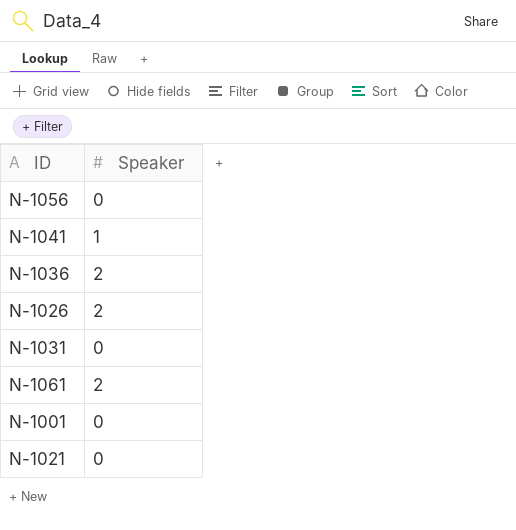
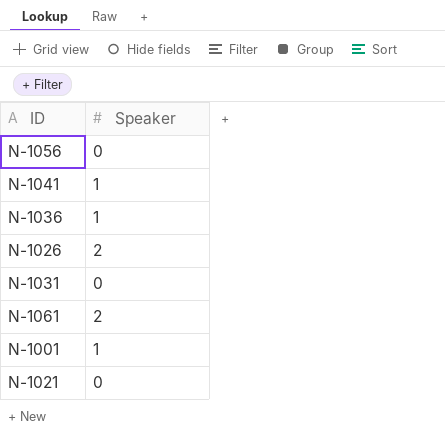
N-1036 | Speaker: 2 -> 1
N-1001 | Speaker: 0 -> 1

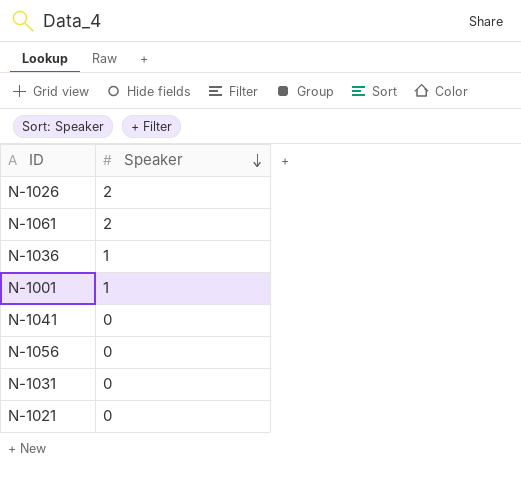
row order: none -> Speaker descending
N-1041 | Speaker: 1 -> 0

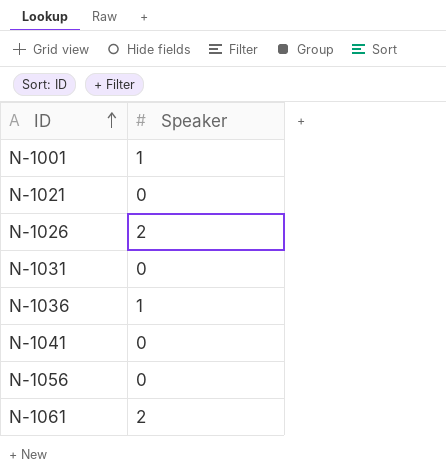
row order: Speaker descending -> ID ascending

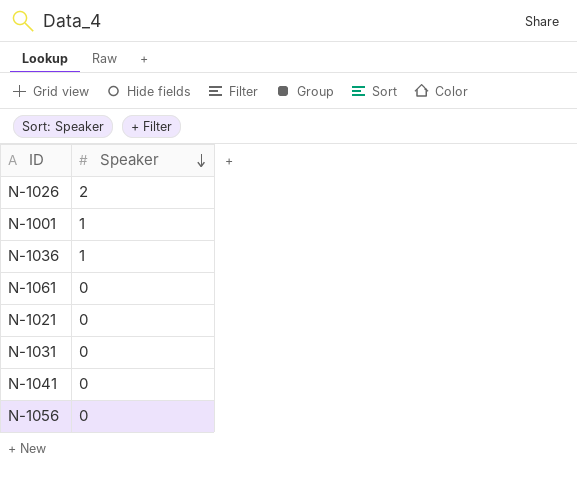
row order: ID ascending -> Speaker descending
N-1061 | Speaker: 2 -> 0

